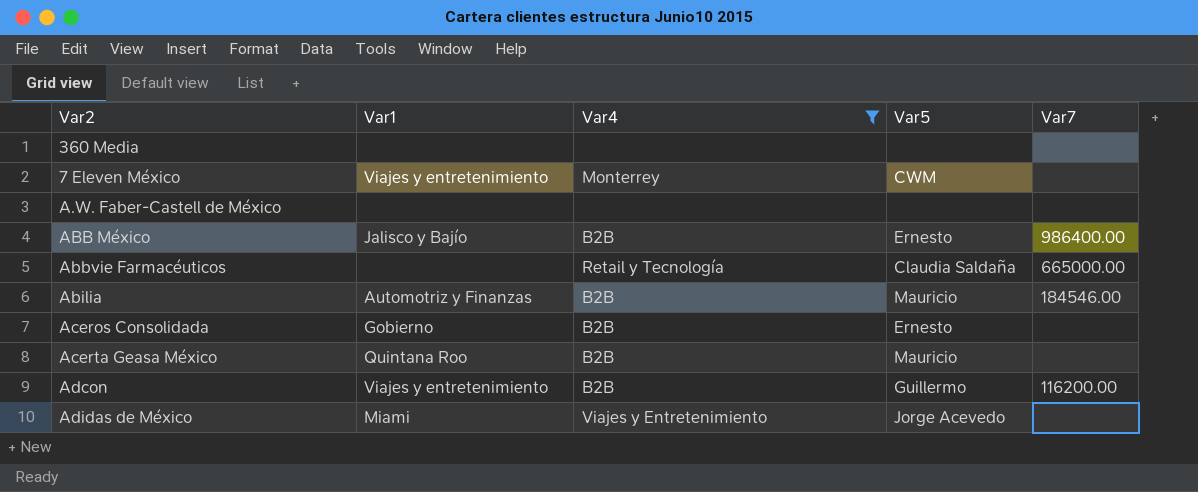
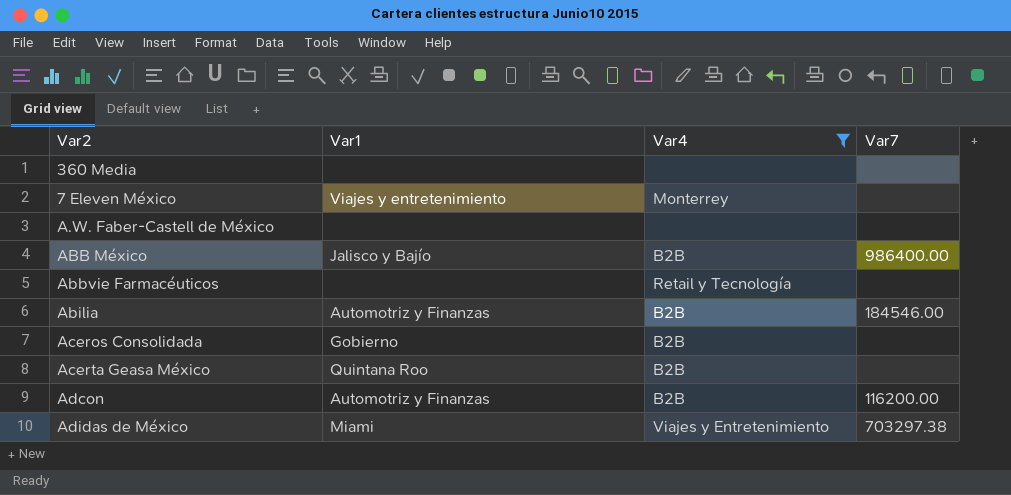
column Var5 | position: 4 -> none
Abbvie Farmacéuticos | Var7: 665000.00 -> none
Adcon | Var1: Viajes y entretenimiento -> Automotriz y Finanzas
Adidas de México | Var7: none -> 703297.38

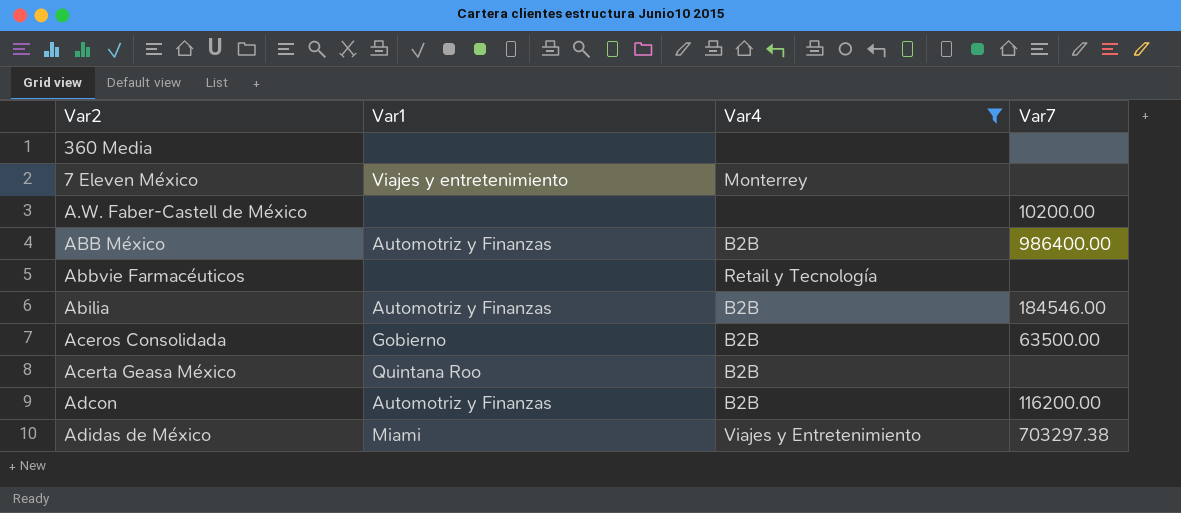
A.W. Faber-Castell de México | Var7: none -> 10200.00
ABB México | Var1: Jalisco y Bajío -> Automotriz y Finanzas
Aceros Consolidada | Var7: none -> 63500.00

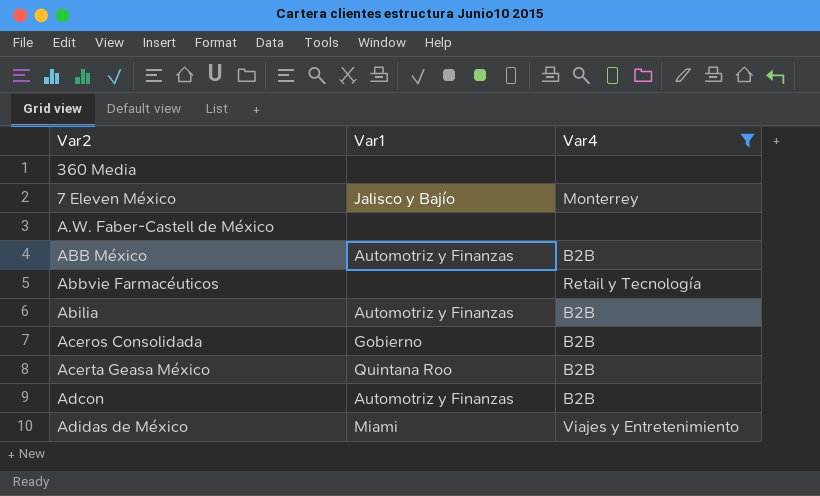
column Var7 | position: 4 -> none
7 Eleven México | Var1: Viajes y entretenimiento -> Jalisco y Bajío

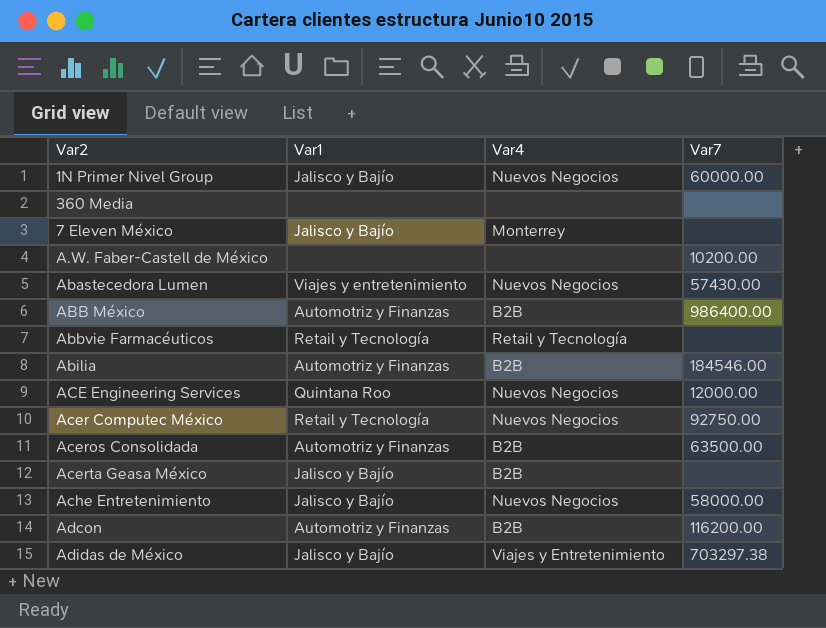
filter: Var4 != Nuevos Negocios -> none
column Var7 | position: none -> 4
Abbvie Farmacéuticos | Var1: none -> Retail y Tecnología
Aceros Consolidada | Var1: Gobierno -> Automotriz y Finanzas
Acerta Geasa México | Var1: Quintana Roo -> Jalisco y Bajío
Adidas de México | Var1: Miami -> Jalisco y Bajío

